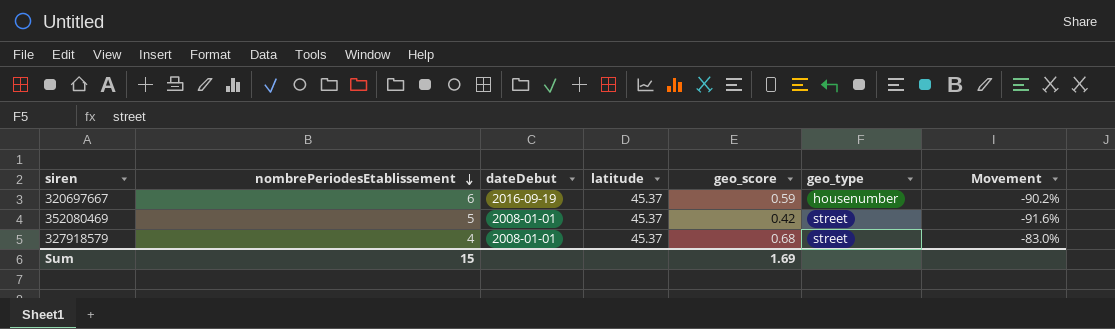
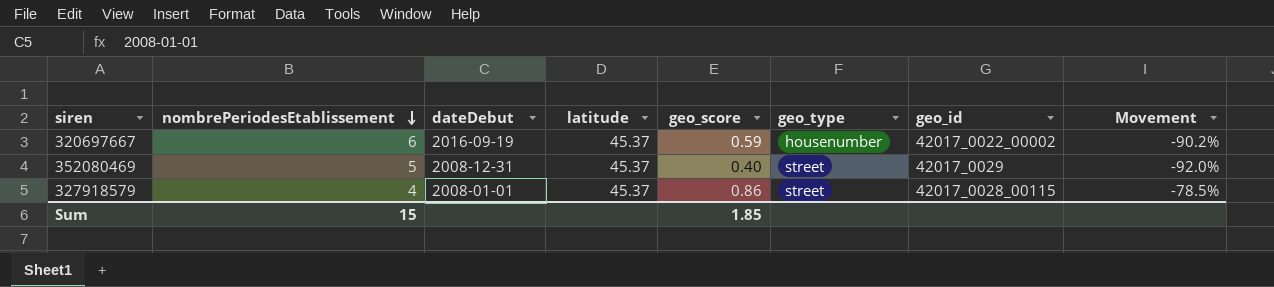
column geo_id | position: none -> 7
352080469 | dateDebut: 2008-01-01 -> 2008-12-31
352080469 | geo_score: 0.42 -> 0.40
352080469 | Movement: -91.6% -> -92.0%
327918579 | geo_score: 0.68 -> 0.86
327918579 | Movement: -83.0% -> -78.5%
Sum | geo_score: 1.69 -> 1.85

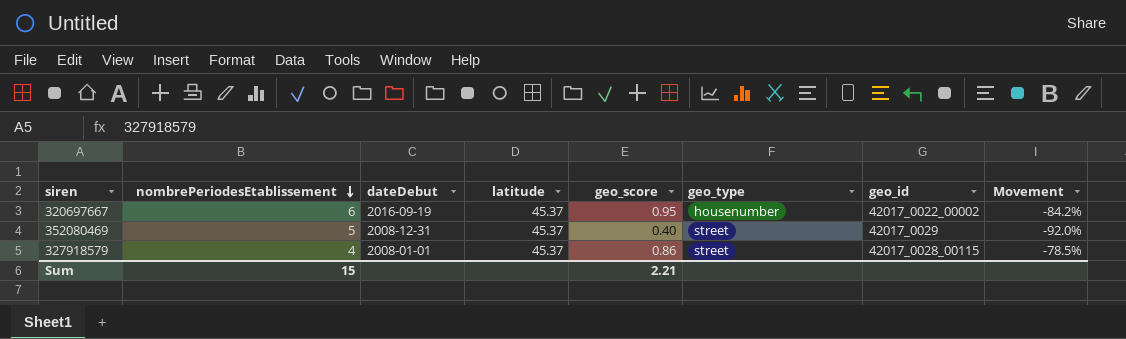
320697667 | geo_score: 0.59 -> 0.95
320697667 | Movement: -90.2% -> -84.2%
Sum | geo_score: 1.85 -> 2.21

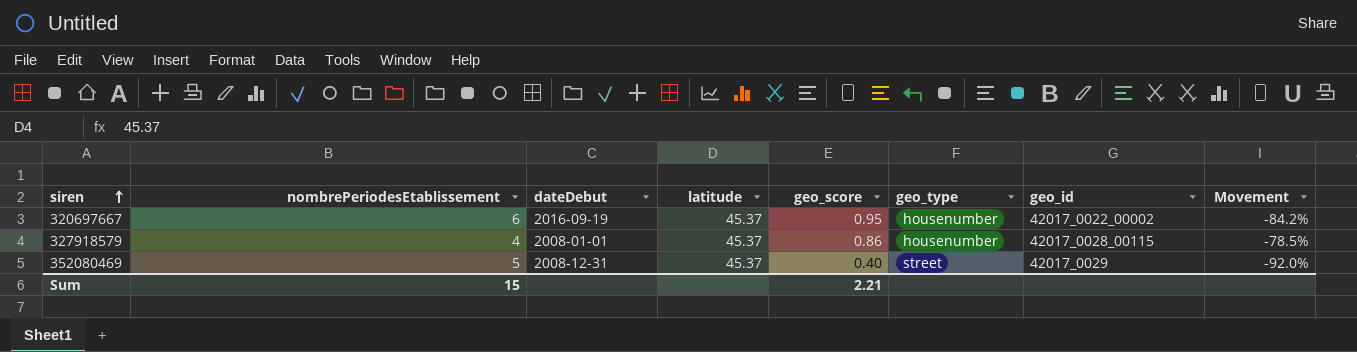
row order: nombrePeriodesEtablissement descending -> siren ascending
327918579 | geo_type: street -> housenumber

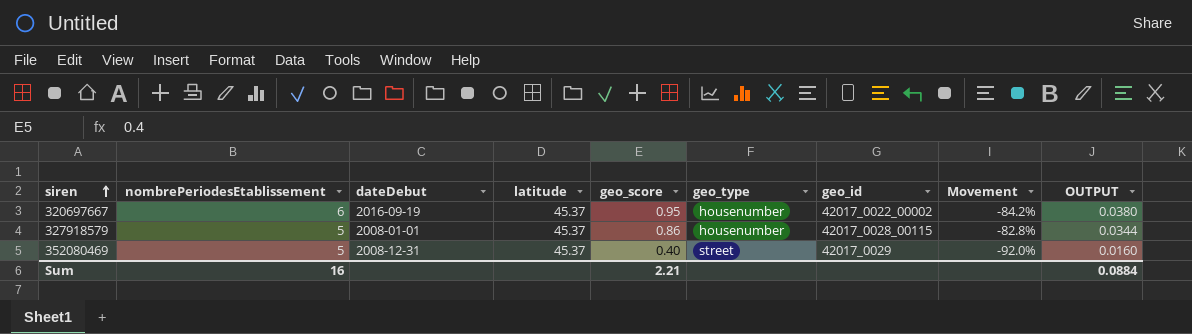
column OUTPUT | formula: none -> [geo_score] * 0.04
327918579 | nombrePeriodesEtablissement: 4 -> 5
327918579 | Movement: -78.5% -> -82.8%
Sum | nombrePeriodesEtablissement: 15 -> 16

